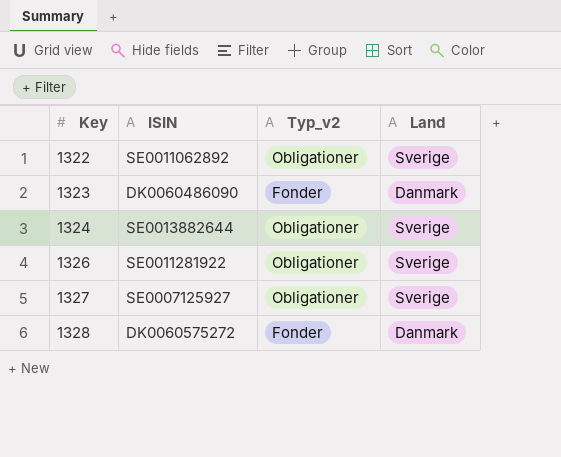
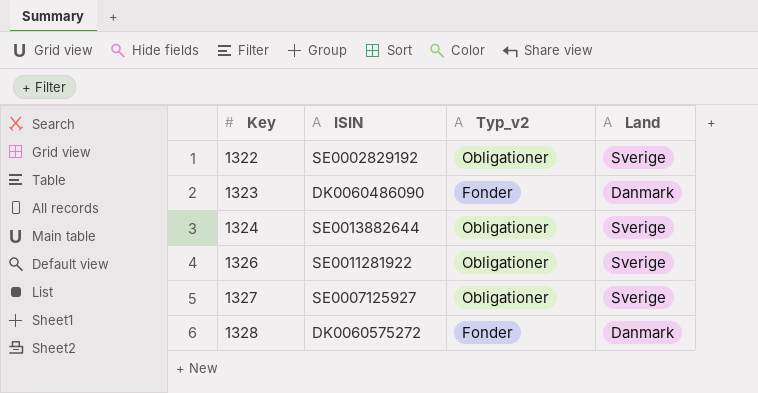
1322 | ISIN: SE0011062892 -> SE0002829192

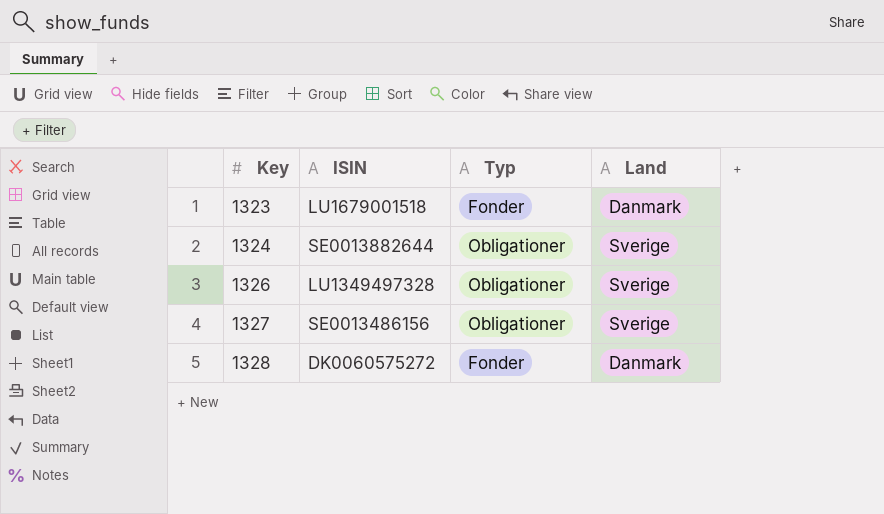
column name: Typ_v2 -> Typ
row 1322: SE0002829192 | Obligationer | Sverige -> none
1323 | ISIN: DK0060486090 -> LU1679001518
1326 | ISIN: SE0011281922 -> LU1349497328
1327 | ISIN: SE0007125927 -> SE0013486156

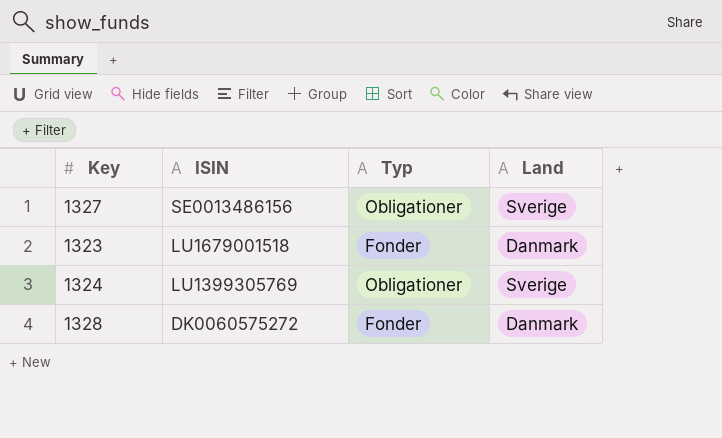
row order: Key ascending -> ISIN descending
row 1326: LU1349497328 | Obligationer | Sverige -> none
1324 | ISIN: SE0013882644 -> LU1399305769

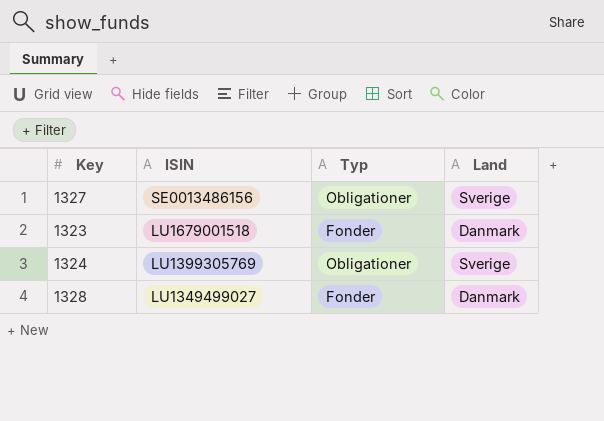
1328 | ISIN: DK0060575272 -> LU1349499027

